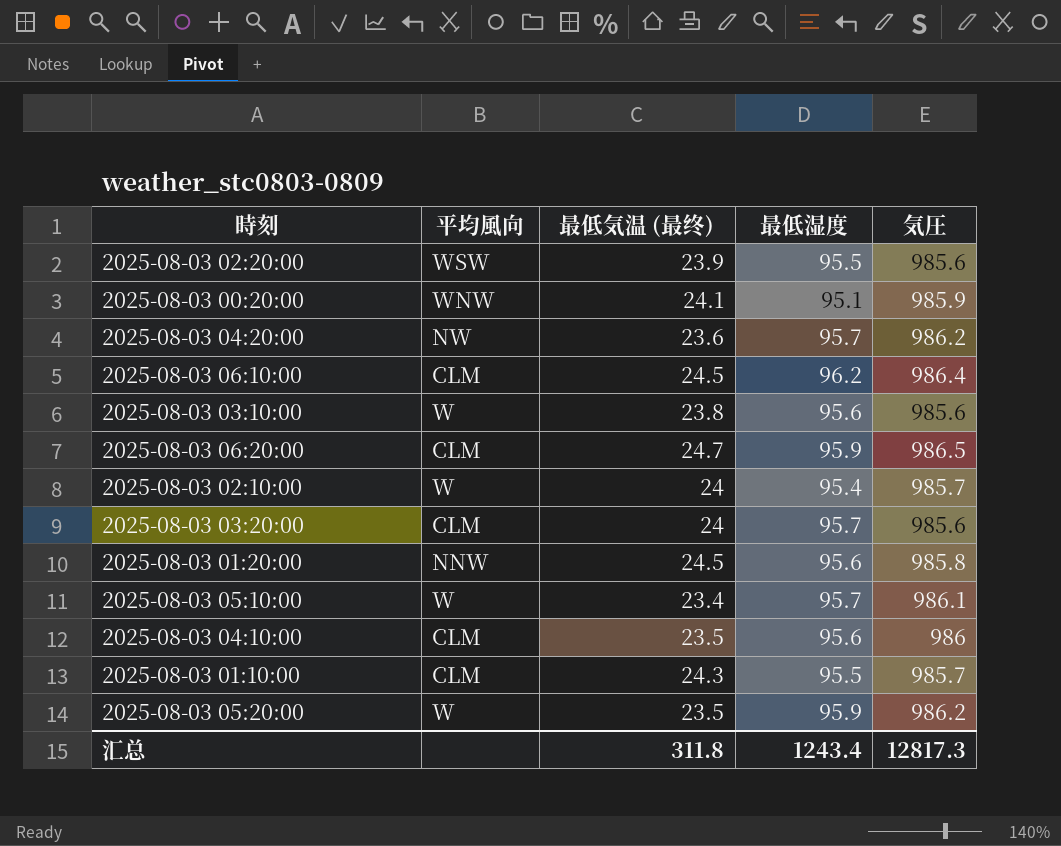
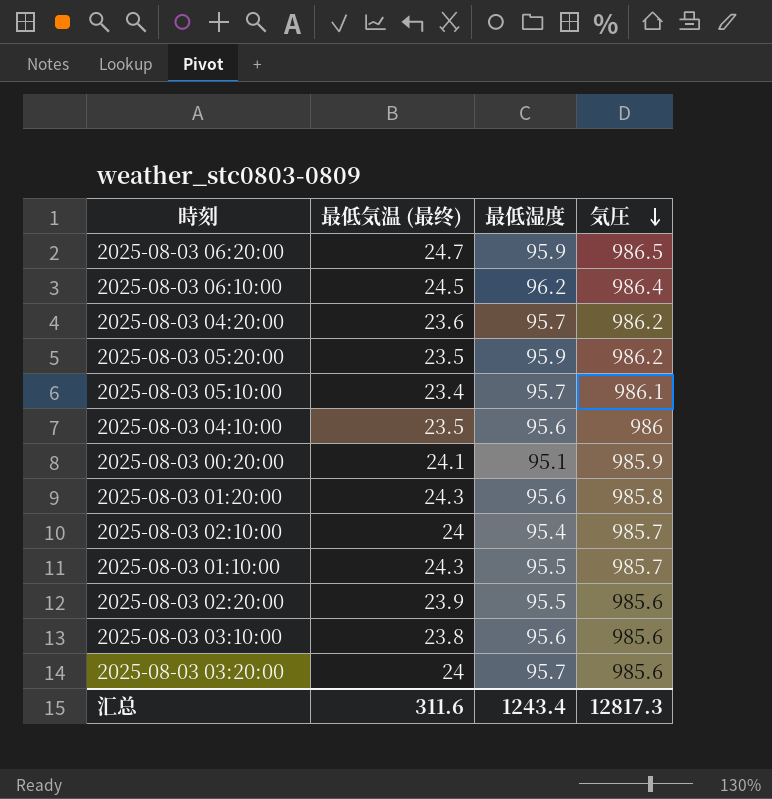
row order: none -> 気圧 descending
column 平均風向 | position: 2 -> none
2025-08-03 01:20:00 | 最低気温 (最终): 24.5 -> 24.3
汇总 | 最低気温 (最终): 311.8 -> 311.6

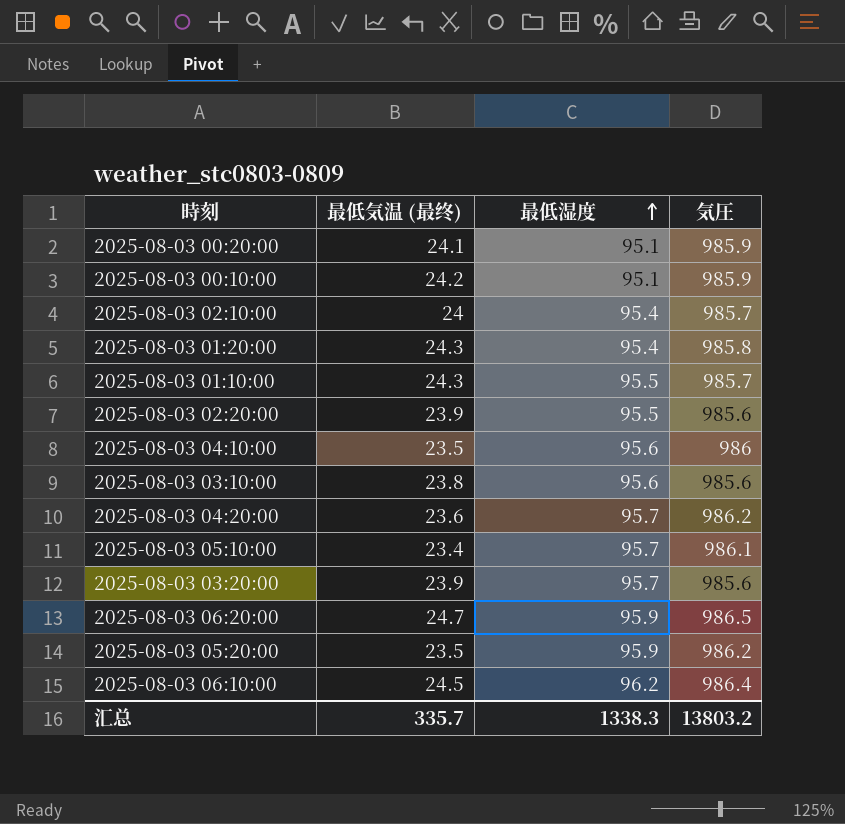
row order: 気圧 descending -> 最低湿度 ascending
row 2025-08-03 00:10:00: none -> 24.2 | 95.1 | 985.9
2025-08-03 01:20:00 | 最低湿度: 95.6 -> 95.4
2025-08-03 03:20:00 | 最低気温 (最终): 24 -> 23.9
汇总 | 最低気温 (最终): 311.6 -> 335.7
汇总 | 最低湿度: 1243.4 -> 1338.3
汇总 | 気圧: 12817.3 -> 13803.2

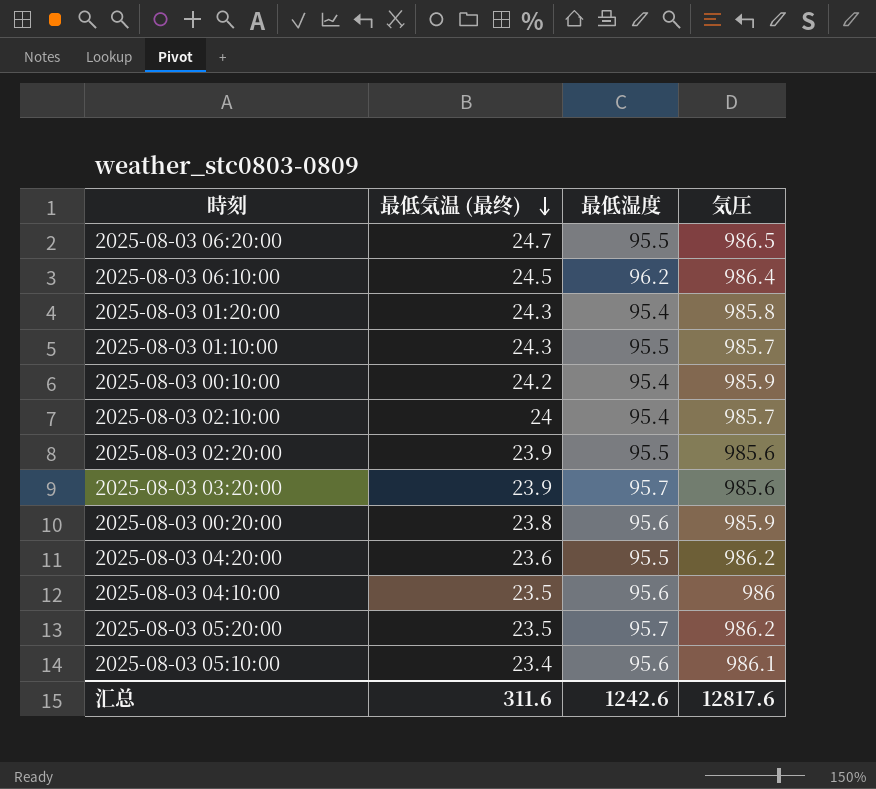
row order: 最低湿度 ascending -> 最低気温 (最终) descending
row 2025-08-03 03:10:00: 23.8 | 95.6 | 985.6 -> none
2025-08-03 06:20:00 | 最低湿度: 95.9 -> 95.5
2025-08-03 00:10:00 | 最低湿度: 95.1 -> 95.4
2025-08-03 00:20:00 | 最低気温 (最终): 24.1 -> 23.8
2025-08-03 00:20:00 | 最低湿度: 95.1 -> 95.6
2025-08-03 04:20:00 | 最低湿度: 95.7 -> 95.5
2025-08-03 05:20:00 | 最低湿度: 95.9 -> 95.7
2025-08-03 05:10:00 | 最低湿度: 95.7 -> 95.6
汇总 | 最低気温 (最终): 335.7 -> 311.6
汇总 | 最低湿度: 1338.3 -> 1242.6
汇总 | 気圧: 13803.2 -> 12817.6

